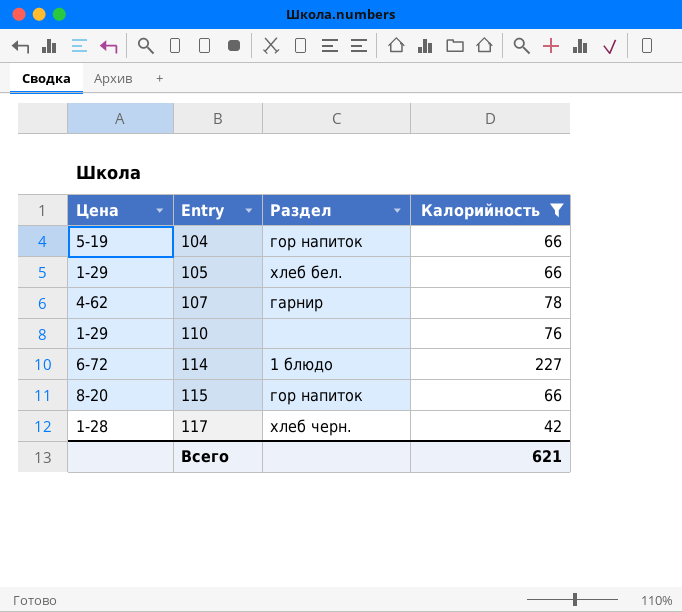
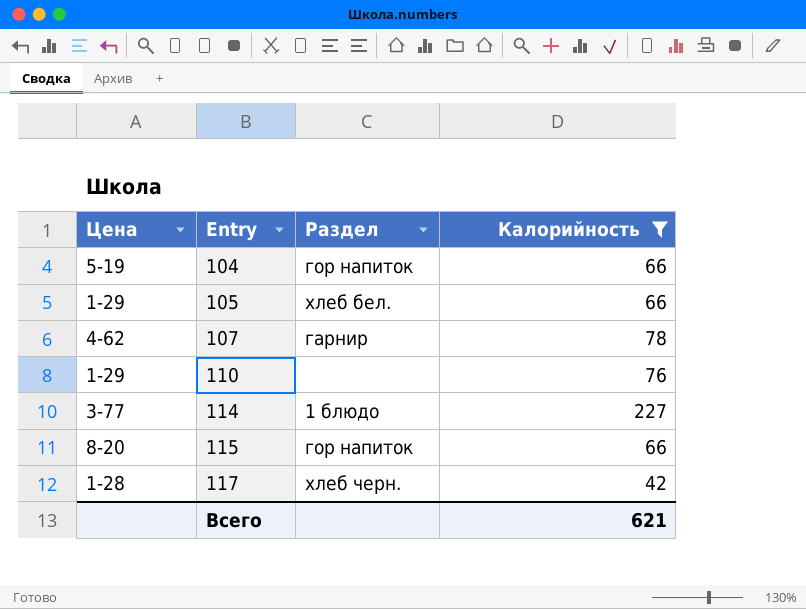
114 | Цена: 6-72 -> 3-77

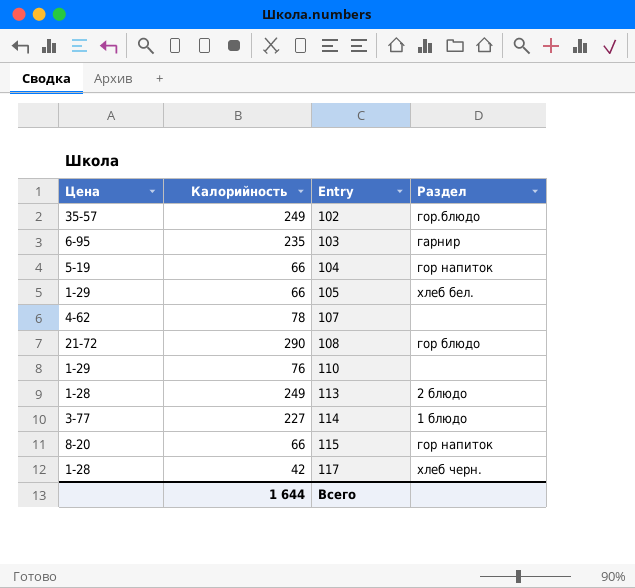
filter: Калорийность <= 227 -> none
column Калорийность | position: 4 -> 2
107 | Раздел: гарнир -> none
Всего | Калорийность: 621 -> 1 644

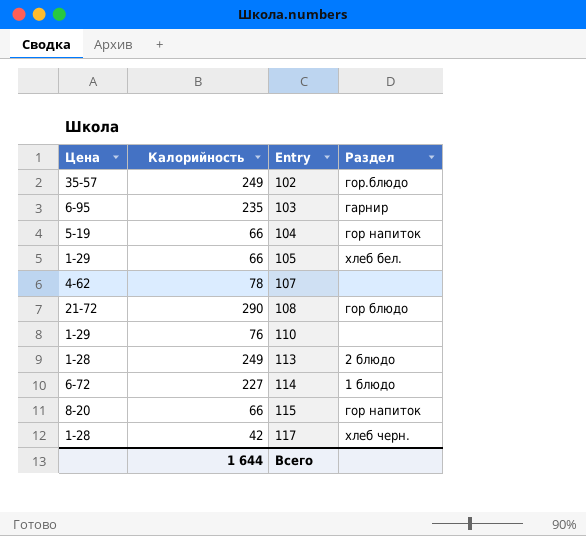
114 | Цена: 3-77 -> 6-72

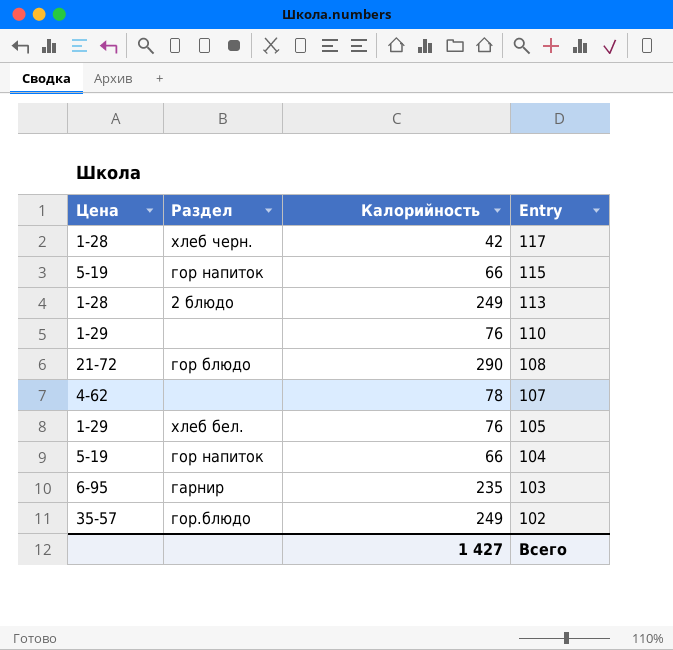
row order: Entry ascending -> Entry descending
column Раздел | position: 4 -> 2
row 114: 6-72 | 227 | 1 блюдо -> none
115 | Цена: 8-20 -> 5-19
105 | Калорийность: 66 -> 76
Всего | Калорийность: 1 644 -> 1 427

